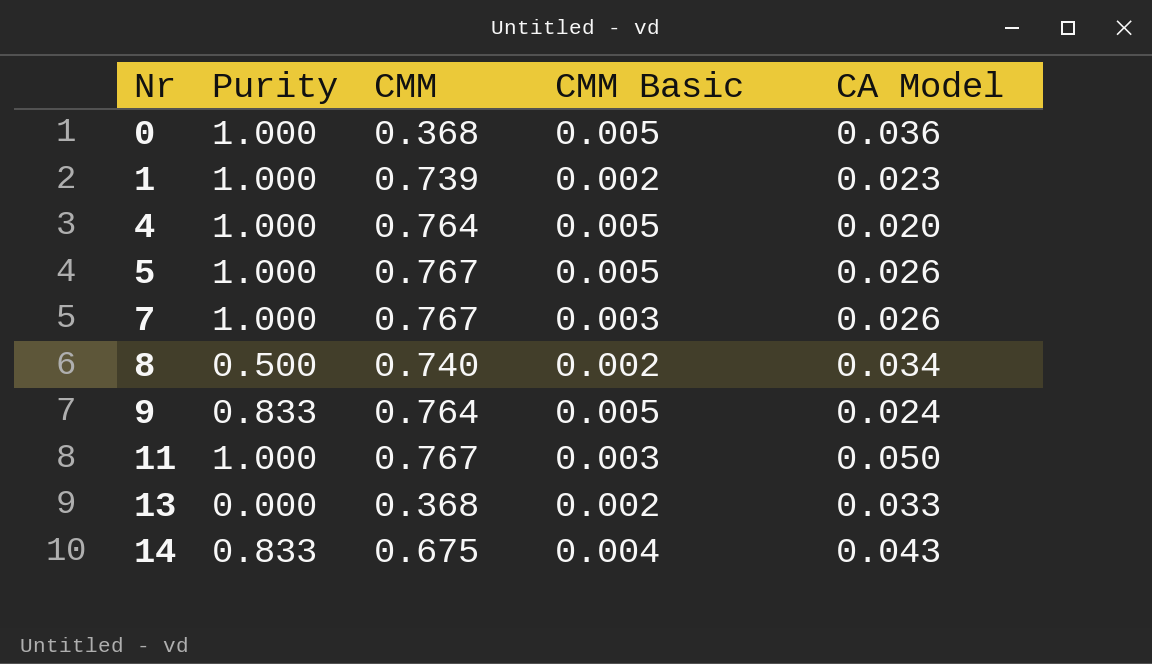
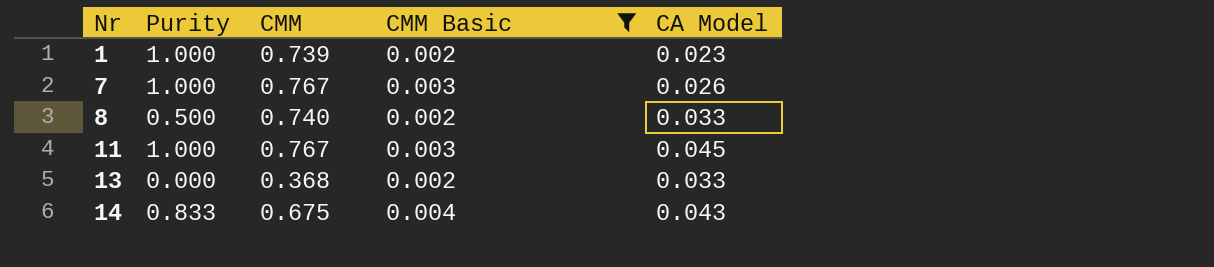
filter: none -> CMM Basic != 0.005
8 | CA Model: 0.034 -> 0.033
11 | CA Model: 0.050 -> 0.045

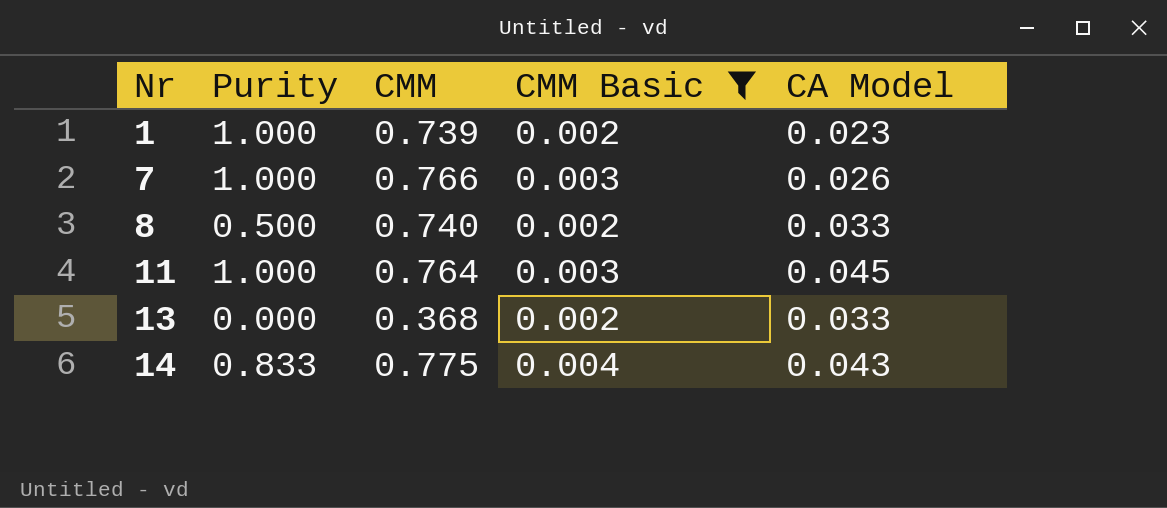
7 | CMM: 0.767 -> 0.766
11 | CMM: 0.767 -> 0.764
14 | CMM: 0.675 -> 0.775

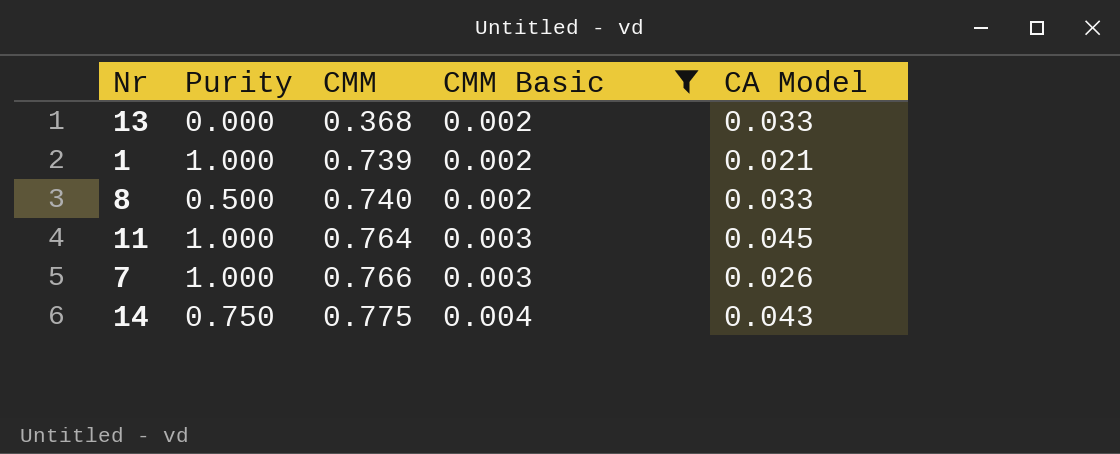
row order: Nr ascending -> CMM ascending
1 | CA Model: 0.023 -> 0.021
14 | Purity: 0.833 -> 0.750

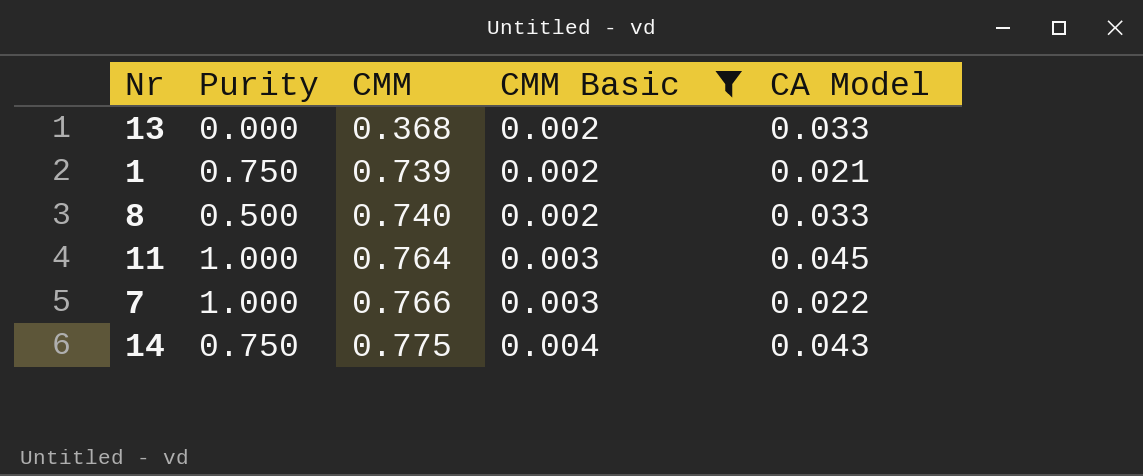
1 | Purity: 1.000 -> 0.750
7 | CA Model: 0.026 -> 0.022

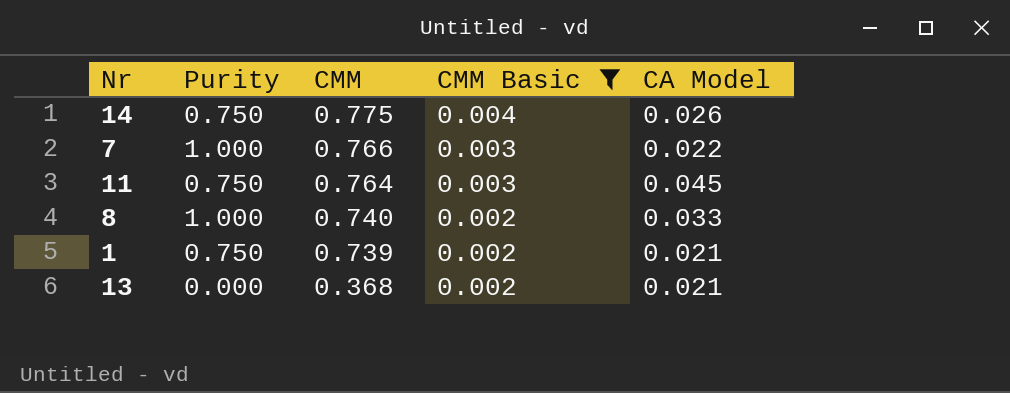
row order: CMM ascending -> CMM descending
14 | CA Model: 0.043 -> 0.026
11 | Purity: 1.000 -> 0.750
8 | Purity: 0.500 -> 1.000
13 | CA Model: 0.033 -> 0.021

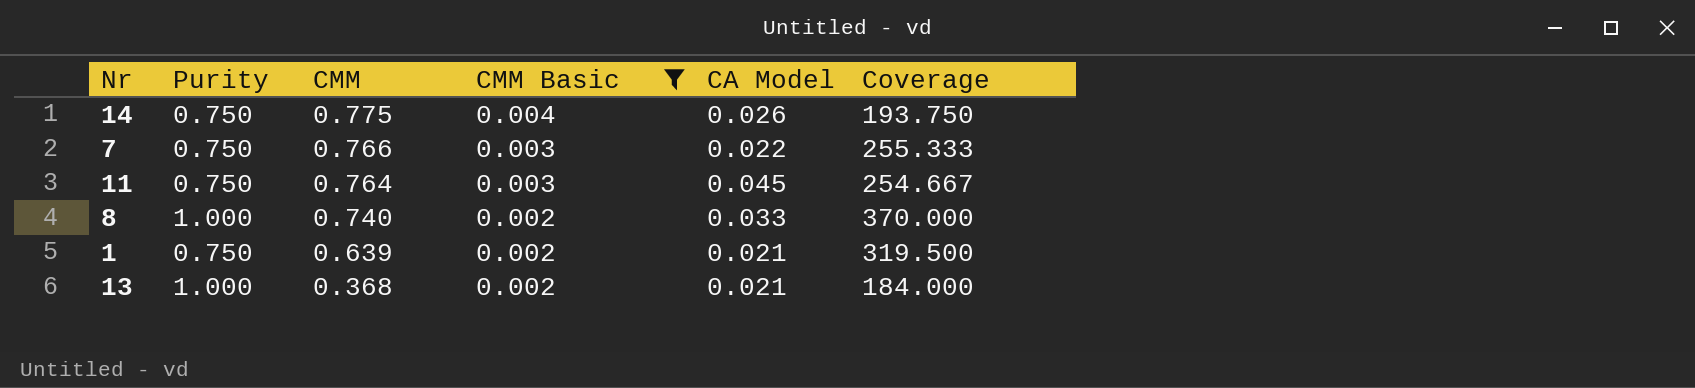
column Coverage | formula: none -> [CMM] / [CMM Basic]
7 | Purity: 1.000 -> 0.750
1 | CMM: 0.739 -> 0.639
13 | Purity: 0.000 -> 1.000

